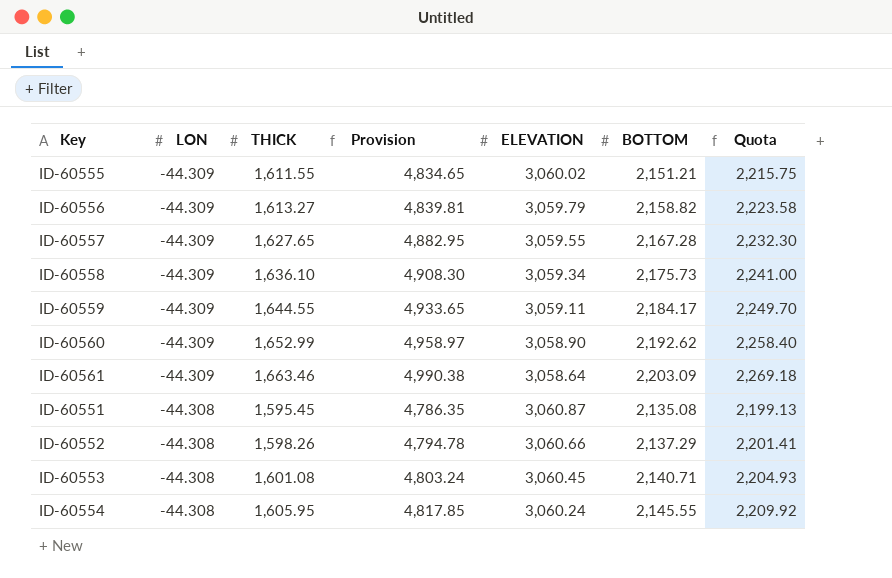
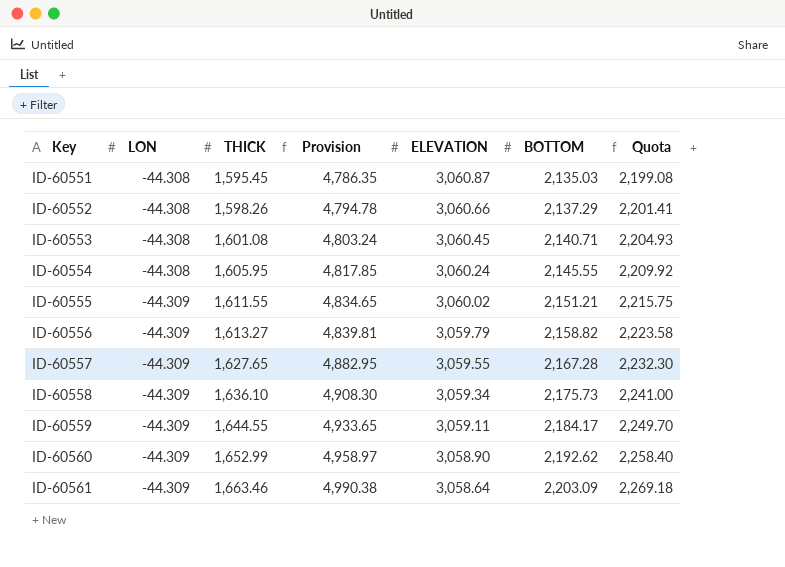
row order: LON ascending -> Key ascending
ID-60551 | BOTTOM: 2,135.08 -> 2,135.03
ID-60551 | Quota: 2,199.13 -> 2,199.08

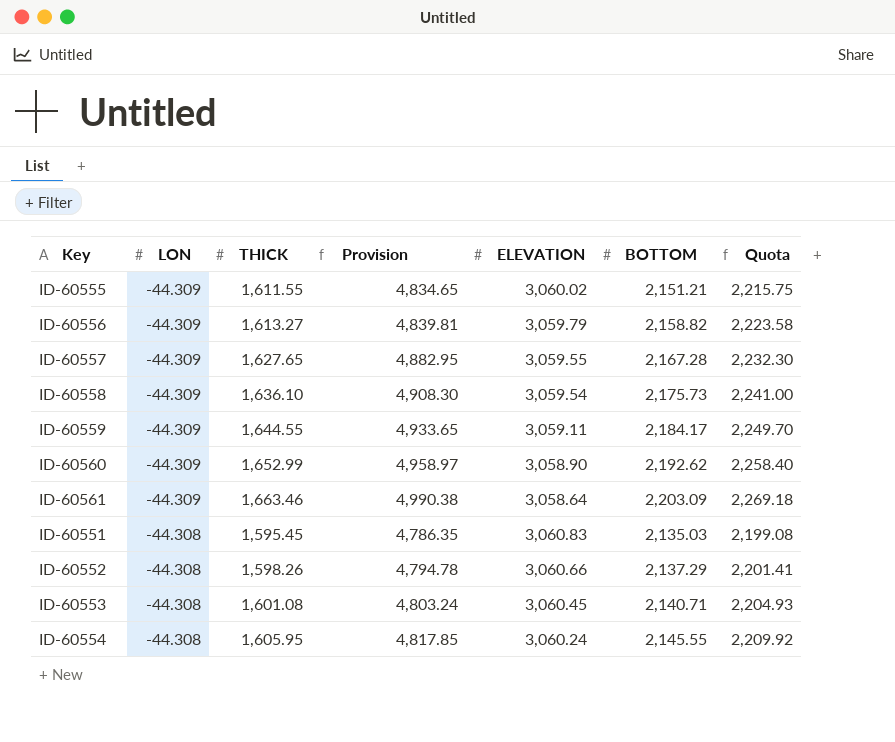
row order: Key ascending -> LON ascending
ID-60558 | ELEVATION: 3,059.34 -> 3,059.54
ID-60551 | ELEVATION: 3,060.87 -> 3,060.83

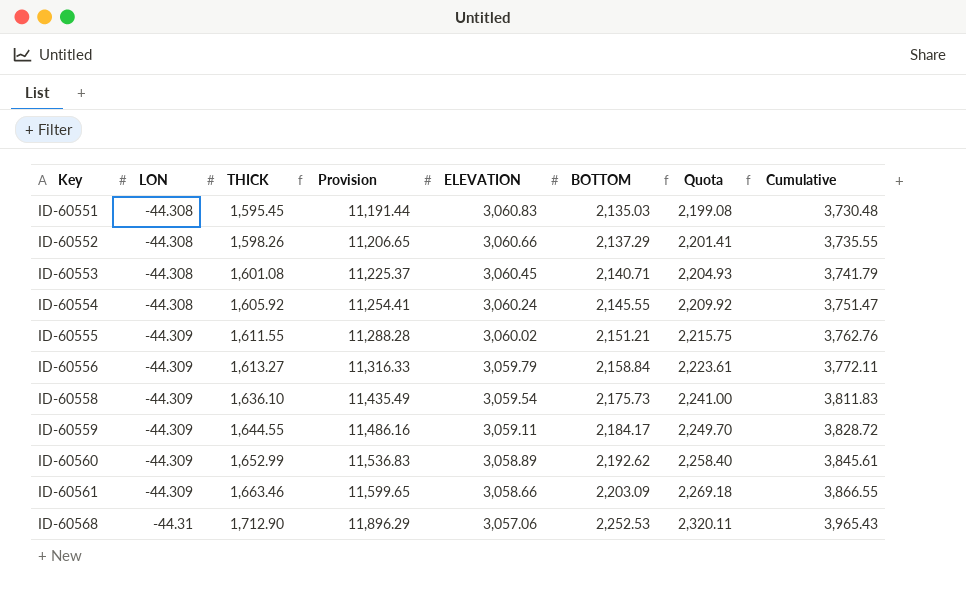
row order: LON ascending -> Key ascending
column Provision | formula: [THICK] * 3 -> [Cumulative] * 3
column Cumulative | formula: none -> [THICK] + [BOTTOM]
row ID-60557: -44.309 | 1,627.65 | 4,882.95 | 3,059.55 | 2,167.28 | 2,232.30 -> none
ID-60554 | THICK: 1,605.95 -> 1,605.92
ID-60556 | BOTTOM: 2,158.82 -> 2,158.84
ID-60556 | Quota: 2,223.58 -> 2,223.61
ID-60560 | ELEVATION: 3,058.90 -> 3,058.89
ID-60561 | ELEVATION: 3,058.64 -> 3,058.66
row ID-60568: none -> -44.31 | 1,712.90 | 11,896.29 | 3,057.06 | 2,252.53 | 2,320.11 | 3,965.43

